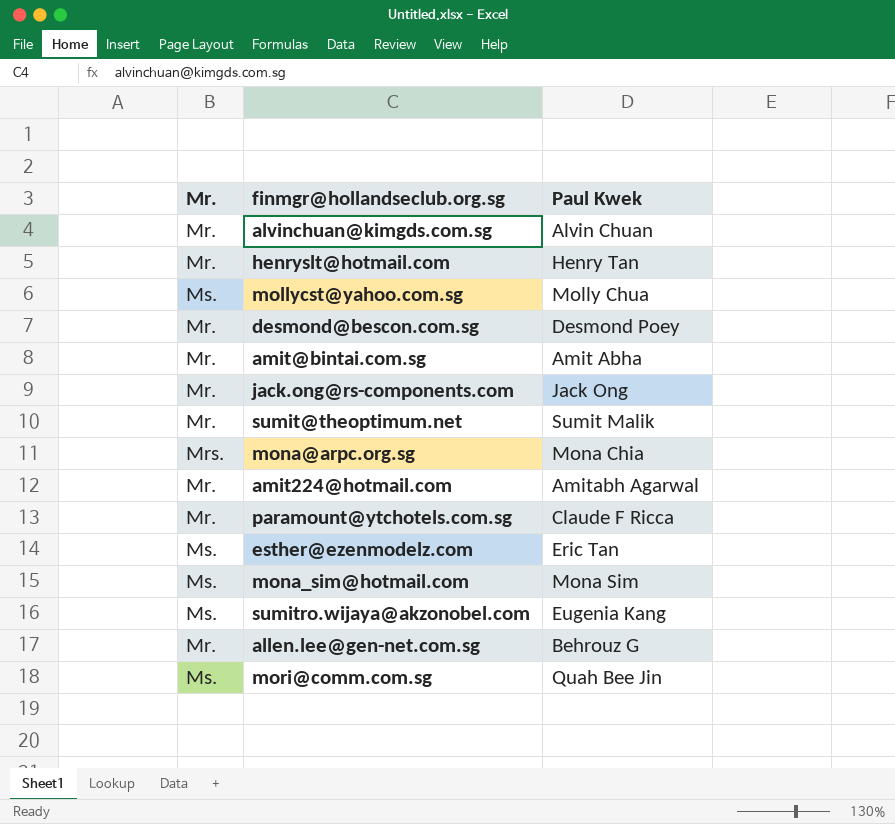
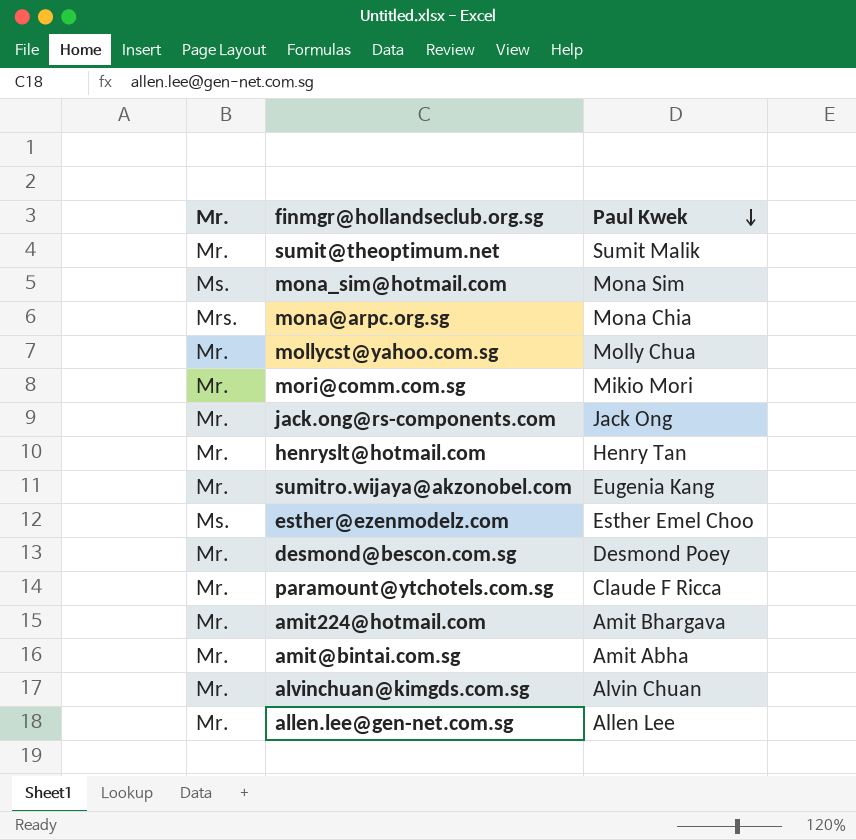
row order: none -> Paul Kwek descending
mollycst@yahoo.com.sg | Mr.: Ms. -> Mr.
mori@comm.com.sg | Mr.: Ms. -> Mr.
mori@comm.com.sg | Paul Kwek: Quah Bee Jin -> Mikio Mori
sumitro.wijaya@akzonobel.com | Mr.: Ms. -> Mr.
esther@ezenmodelz.com | Paul Kwek: Eric Tan -> Esther Emel Choo
amit224@hotmail.com | Paul Kwek: Amitabh Agarwal -> Amit Bhargava
allen.lee@gen-net.com.sg | Paul Kwek: Behrouz G -> Allen Lee

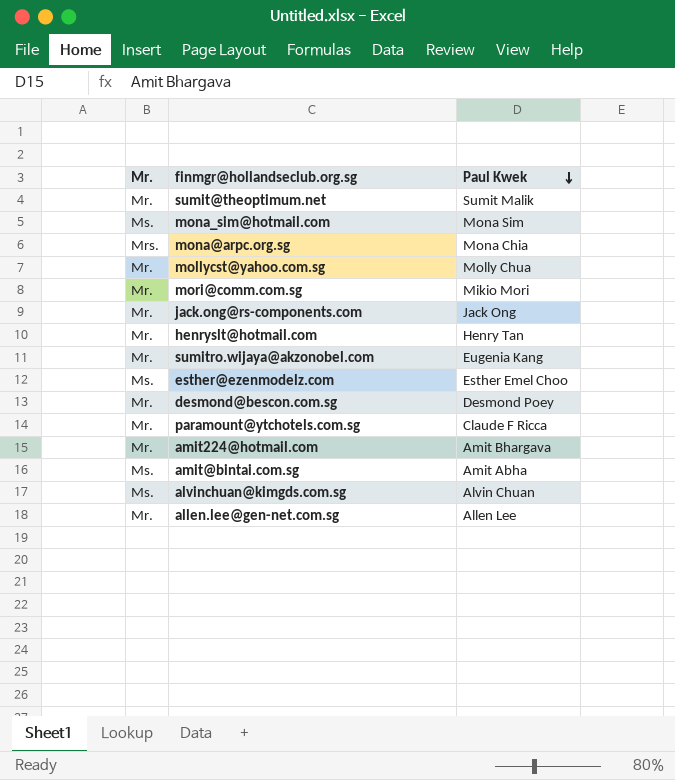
amit@bintai.com.sg | Mr.: Mr. -> Ms.
alvinchuan@kimgds.com.sg | Mr.: Mr. -> Ms.

